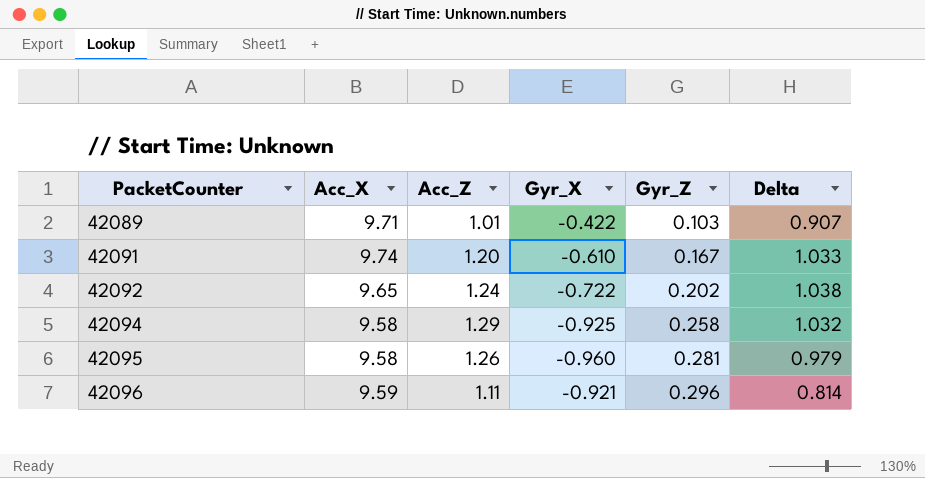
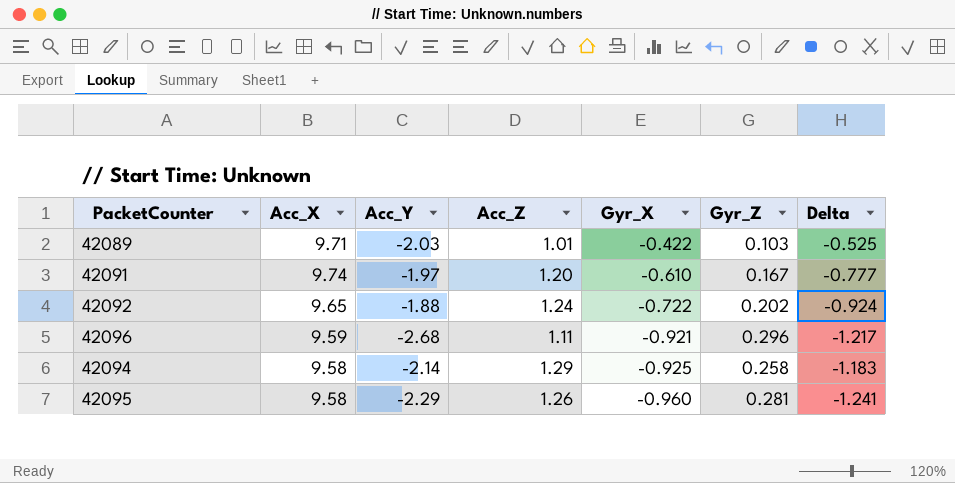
row order: PacketCounter ascending -> Gyr_X descending
column Acc_Y | position: none -> 3
column Delta | formula: [Acc_Z] - [Gyr_Z] -> [Gyr_X] - [Gyr_Z]

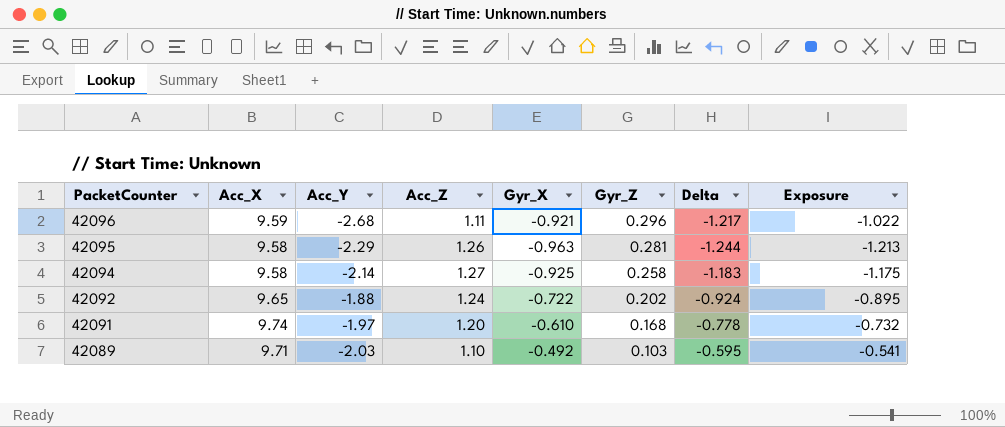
row order: Gyr_X descending -> PacketCounter descending
column Exposure | formula: none -> [Acc_Z] * [Gyr_X]
42095 | Gyr_X: -0.960 -> -0.963
42095 | Delta: -1.241 -> -1.244
42094 | Acc_Z: 1.29 -> 1.27
42091 | Gyr_Z: 0.167 -> 0.168
42091 | Delta: -0.777 -> -0.778
42089 | Acc_Z: 1.01 -> 1.10
42089 | Gyr_X: -0.422 -> -0.492
42089 | Delta: -0.525 -> -0.595

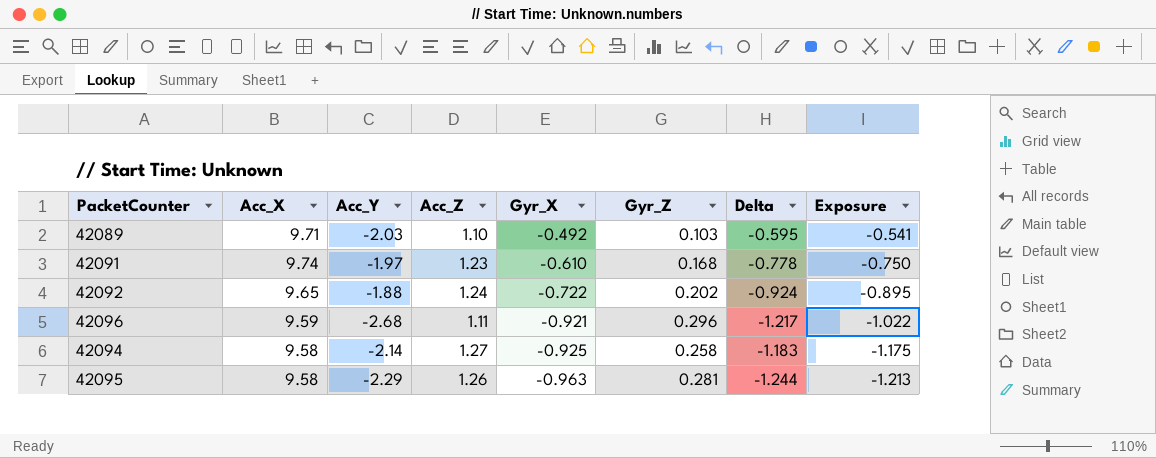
row order: PacketCounter descending -> Gyr_X descending
42091 | Acc_Z: 1.20 -> 1.23
42091 | Exposure: -0.732 -> -0.750

